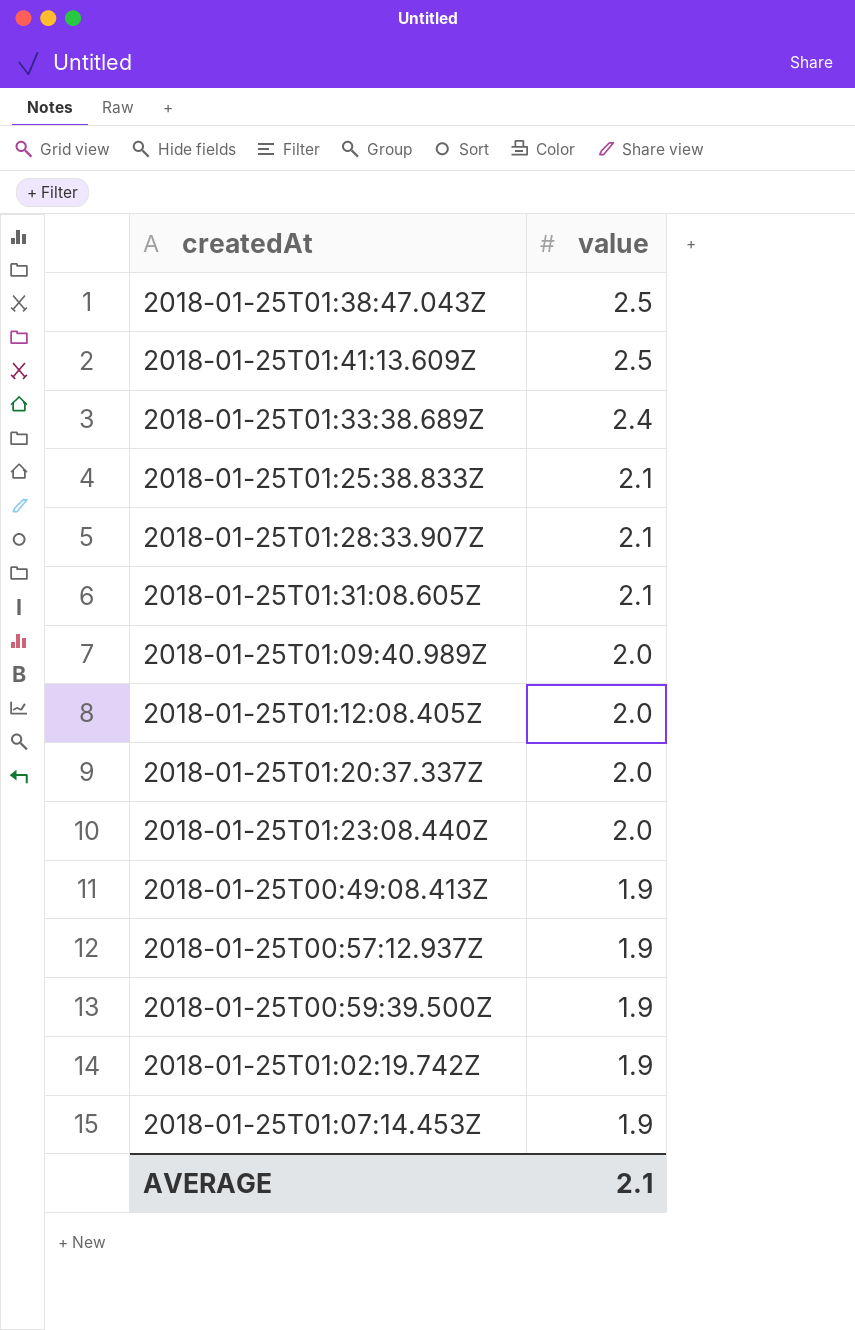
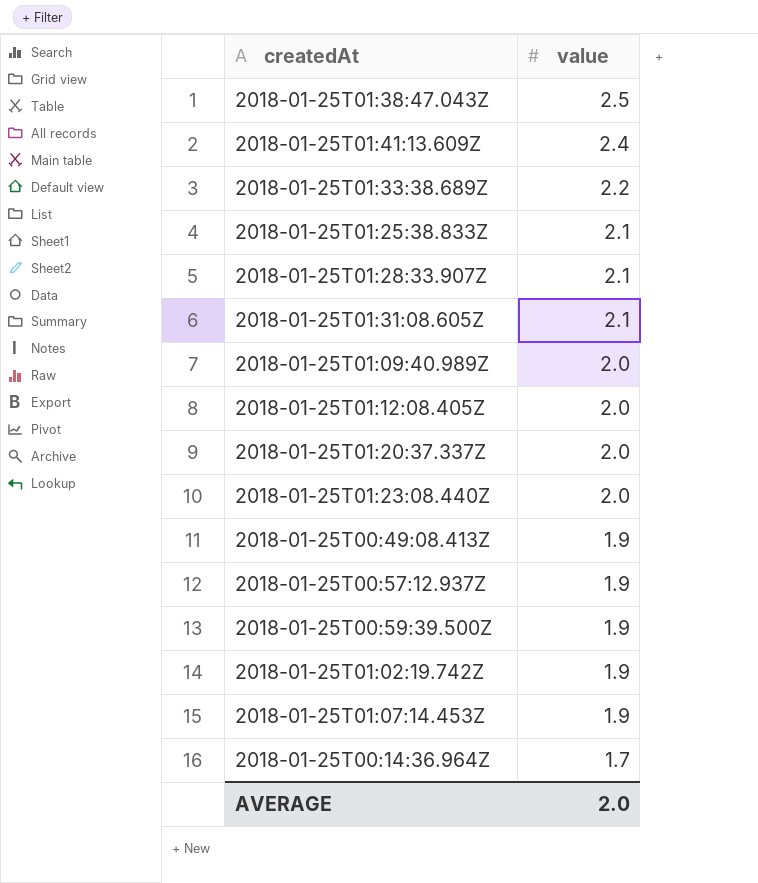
2018-01-25T01:41:13.609Z | value: 2.5 -> 2.4
2018-01-25T01:33:38.689Z | value: 2.4 -> 2.2
row 2018-01-25T00:14:36.964Z: none -> 1.7
AVERAGE | value: 2.1 -> 2.0

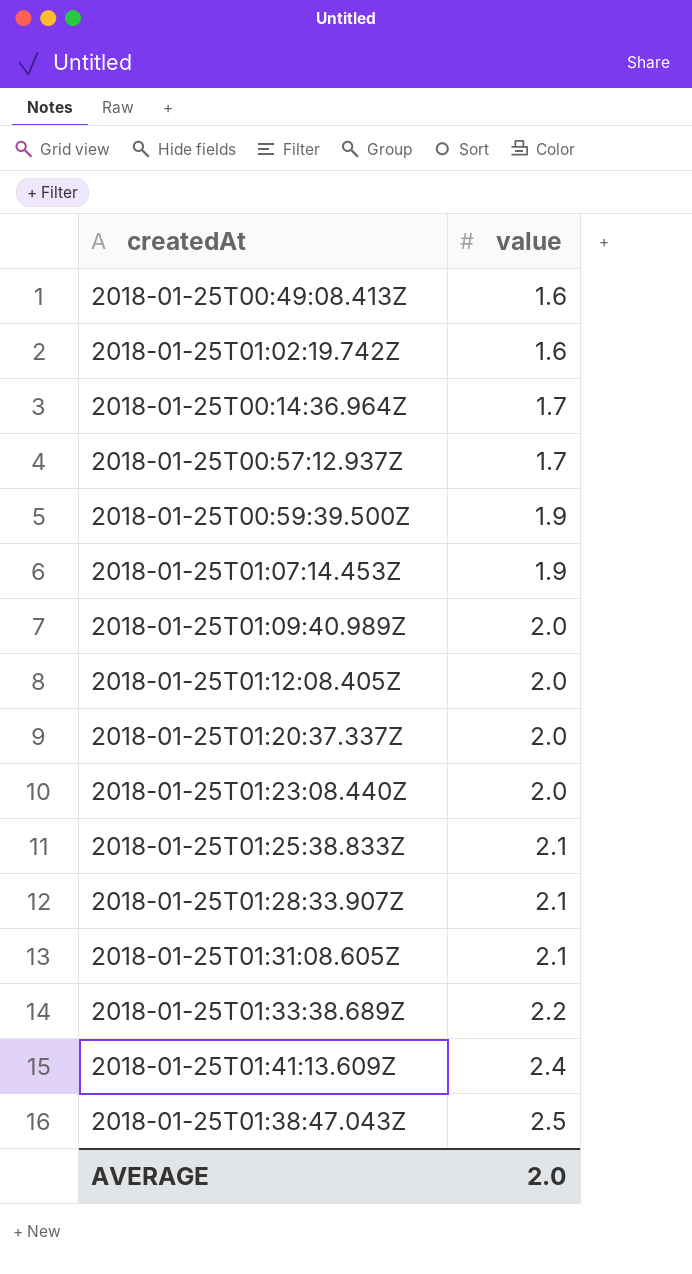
row order: value descending -> value ascending
2018-01-25T00:49:08.413Z | value: 1.9 -> 1.6
2018-01-25T01:02:19.742Z | value: 1.9 -> 1.6
2018-01-25T00:57:12.937Z | value: 1.9 -> 1.7

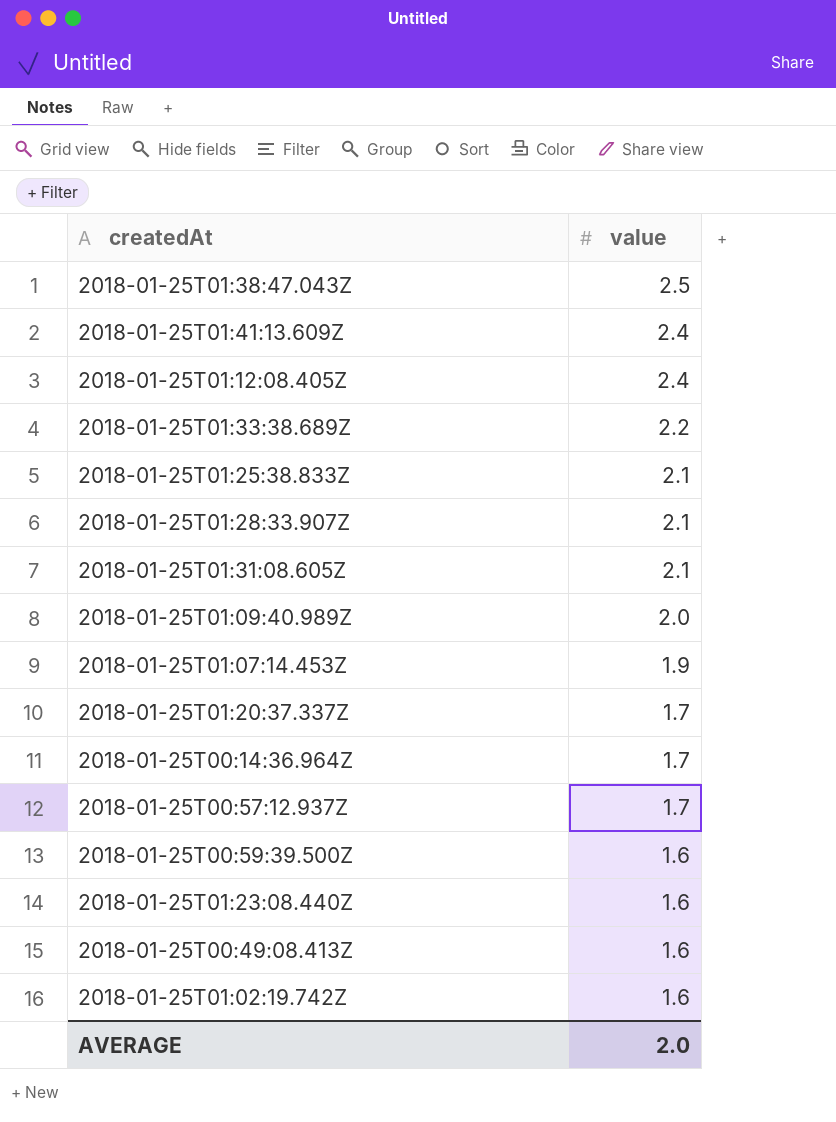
row order: value ascending -> value descending
2018-01-25T01:12:08.405Z | value: 2.0 -> 2.4
2018-01-25T01:20:37.337Z | value: 2.0 -> 1.7
2018-01-25T00:59:39.500Z | value: 1.9 -> 1.6
2018-01-25T01:23:08.440Z | value: 2.0 -> 1.6

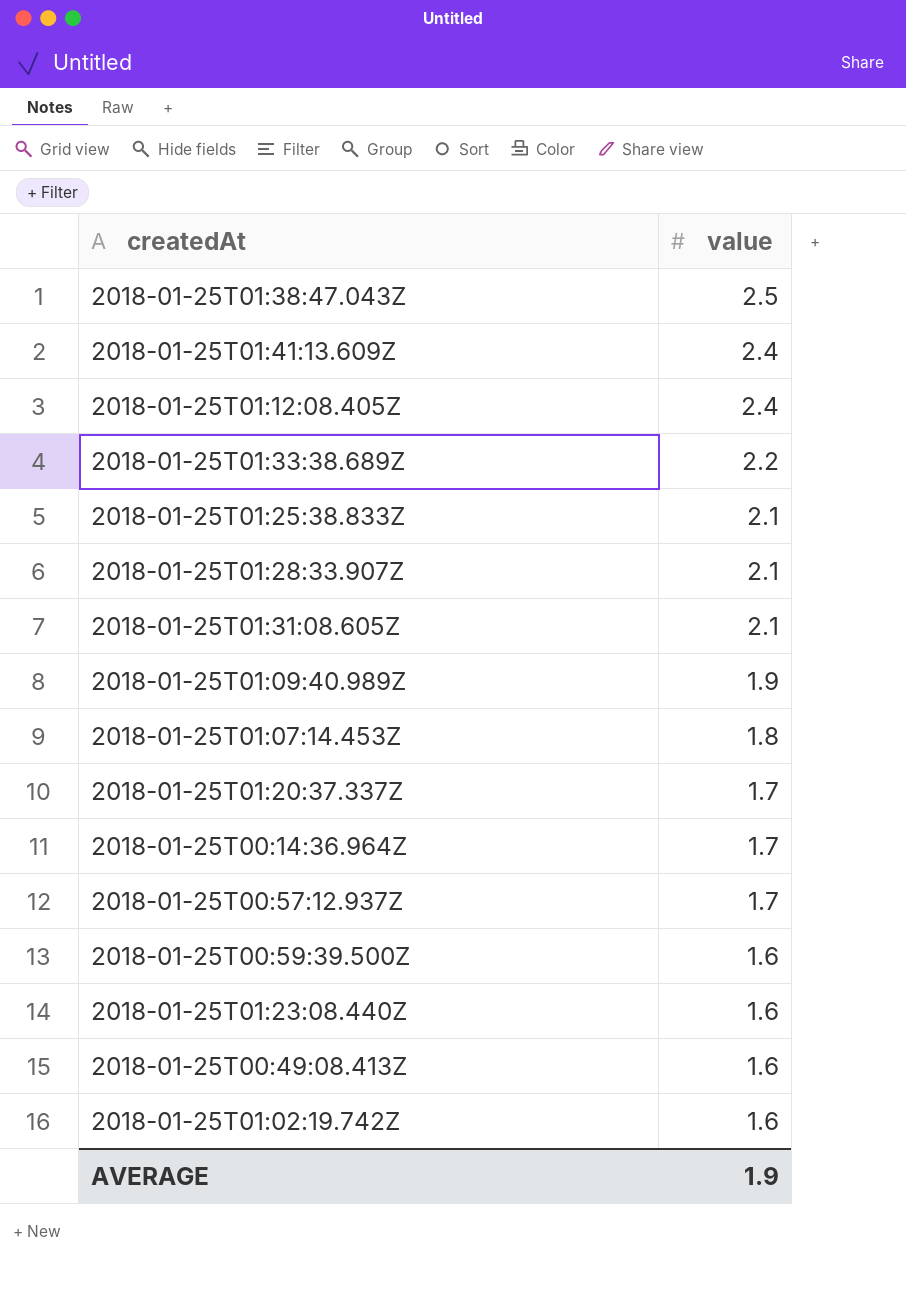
2018-01-25T01:09:40.989Z | value: 2.0 -> 1.9
2018-01-25T01:07:14.453Z | value: 1.9 -> 1.8
AVERAGE | value: 2.0 -> 1.9

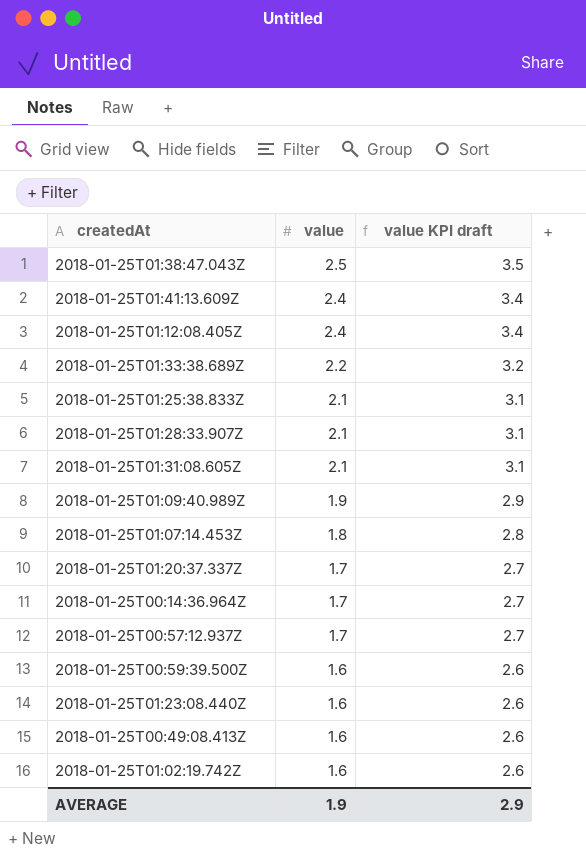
column value KPI draft | formula: none -> [value] + 1

